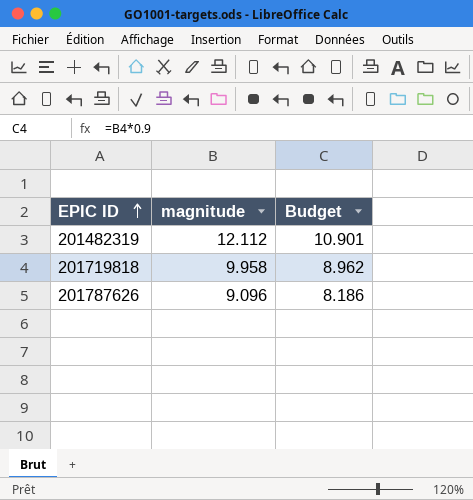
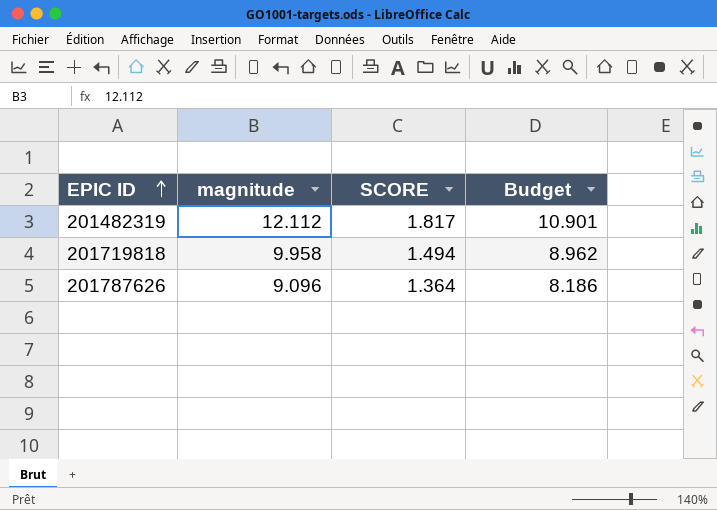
column SCORE | formula: none -> [magnitude] * 0.15

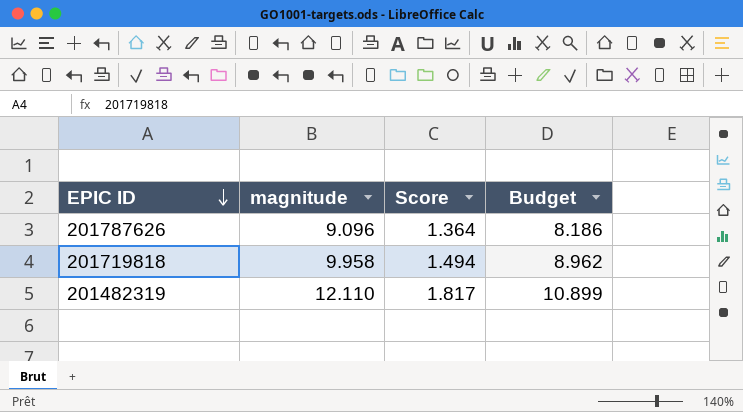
row order: EPIC ID ascending -> EPIC ID descending
column name: SCORE -> Score
201482319 | magnitude: 12.112 -> 12.110
201482319 | Budget: 10.901 -> 10.899

